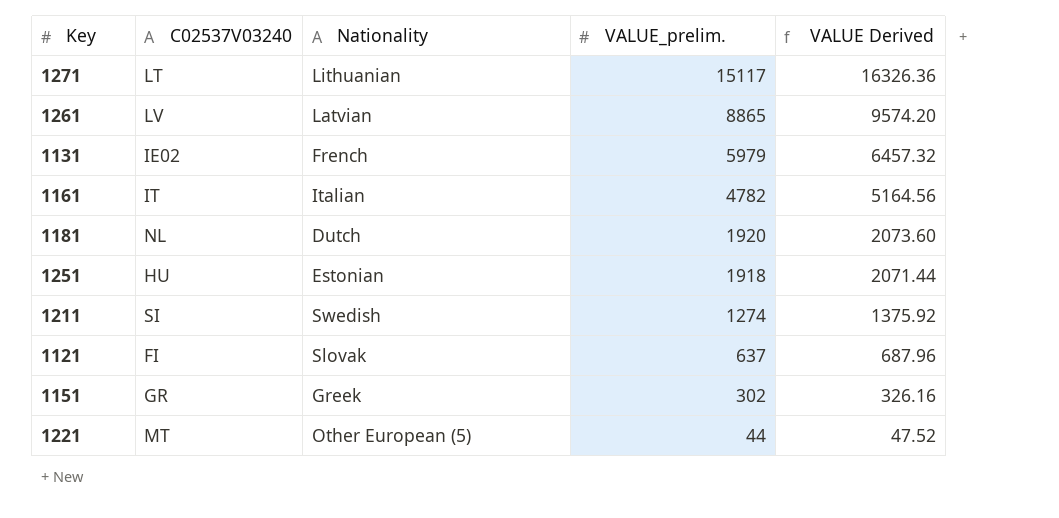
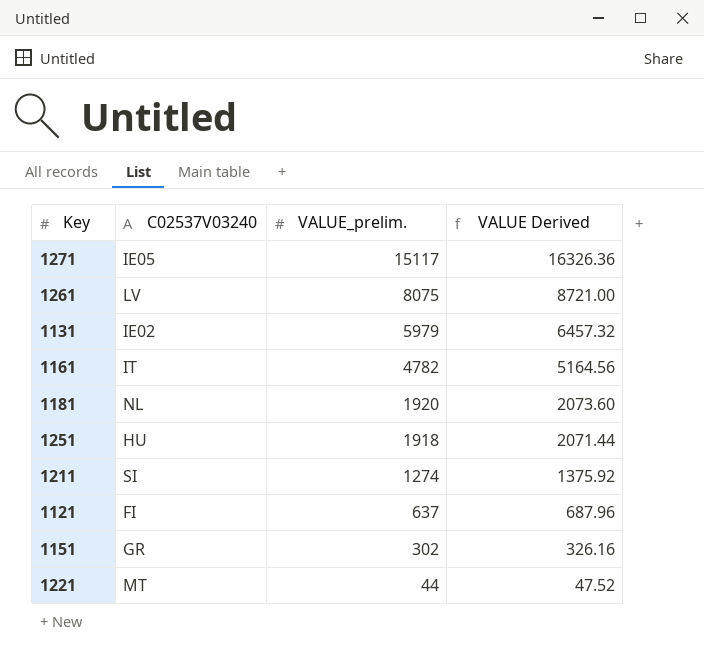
column Nationality | position: 3 -> none
1271 | C02537V03240: LT -> IE05
1261 | VALUE_prelim.: 8865 -> 8075
1261 | VALUE Derived: 9574.20 -> 8721.00

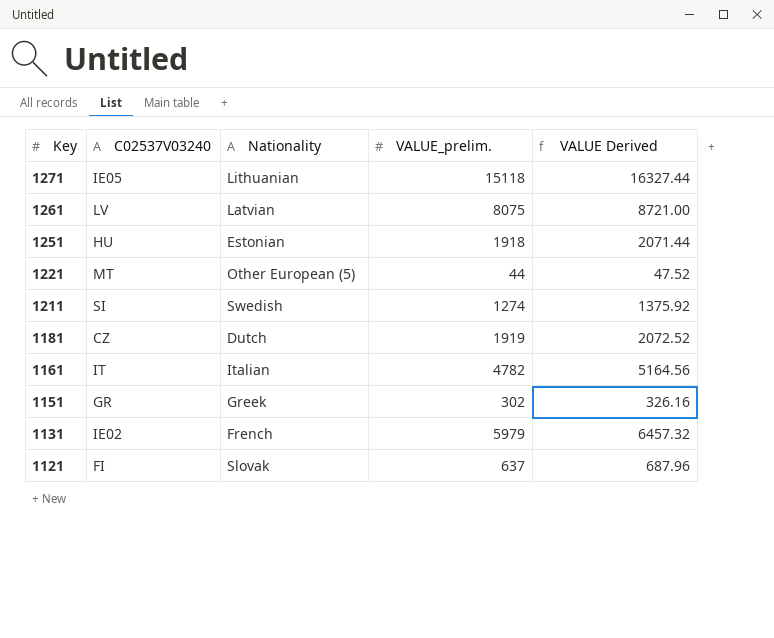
row order: VALUE_prelim. descending -> Key descending
column Nationality | position: none -> 3
1271 | VALUE_prelim.: 15117 -> 15118
1271 | VALUE Derived: 16326.36 -> 16327.44
1181 | C02537V03240: NL -> CZ
1181 | VALUE_prelim.: 1920 -> 1919
1181 | VALUE Derived: 2073.60 -> 2072.52

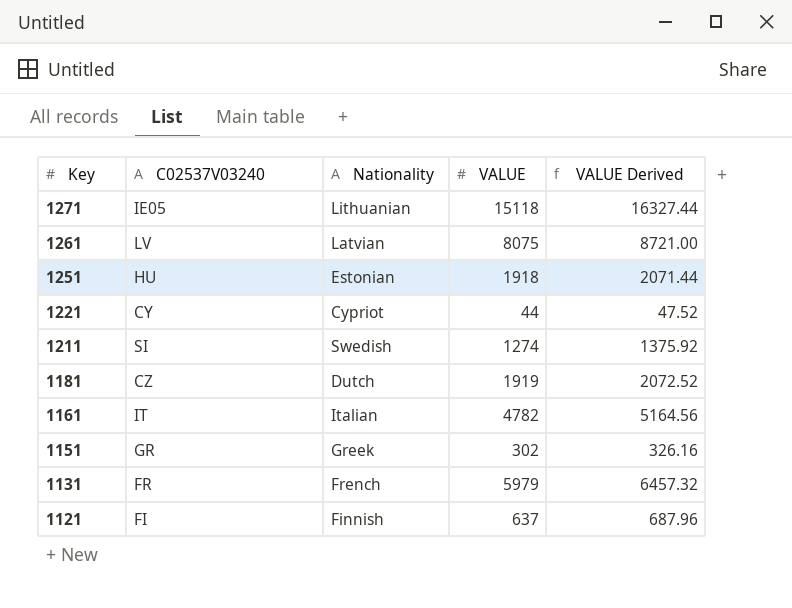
column name: VALUE_prelim. -> VALUE
1221 | C02537V03240: MT -> CY
1221 | Nationality: Other European (5) -> Cypriot
1131 | C02537V03240: IE02 -> FR
1121 | Nationality: Slovak -> Finnish

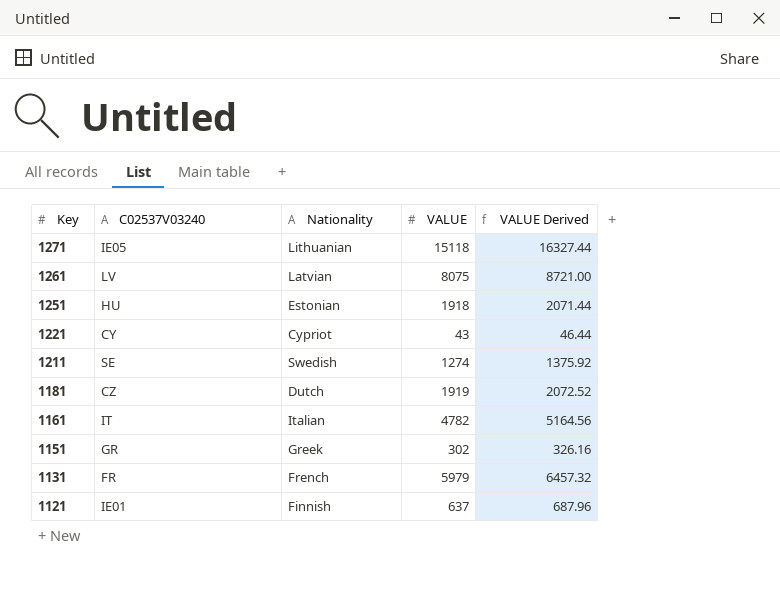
1221 | VALUE: 44 -> 43
1221 | VALUE Derived: 47.52 -> 46.44
1211 | C02537V03240: SI -> SE
1121 | C02537V03240: FI -> IE01

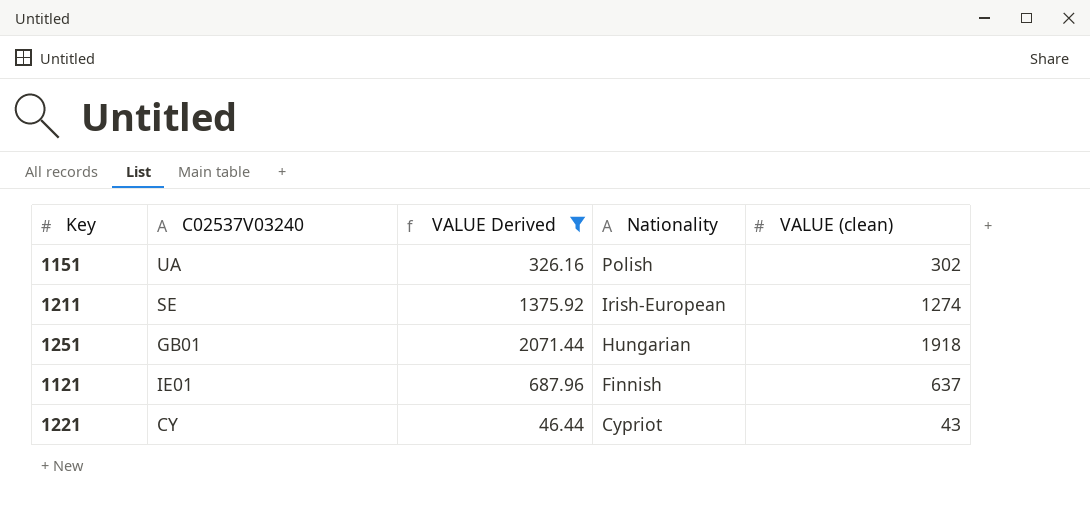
filter: none -> VALUE Derived <= 2071.44
row order: Key descending -> Nationality descending
column VALUE Derived | position: 5 -> 3
column name: VALUE -> VALUE (clean)
1151 | C02537V03240: GR -> UA
1151 | Nationality: Greek -> Polish
1211 | Nationality: Swedish -> Irish-European
1251 | C02537V03240: HU -> GB01
1251 | Nationality: Estonian -> Hungarian

